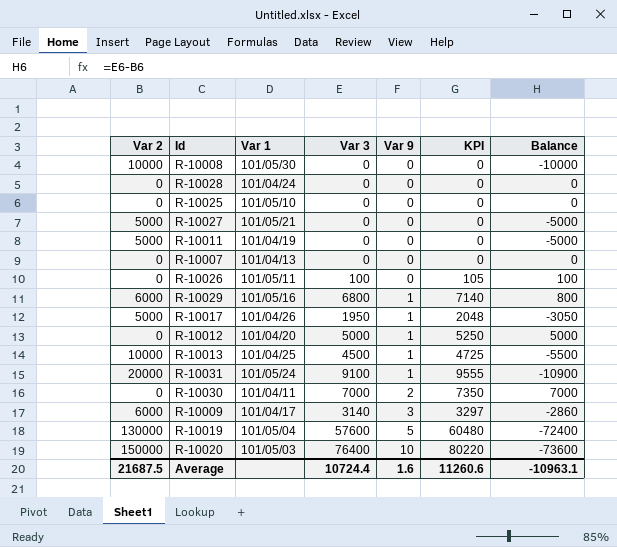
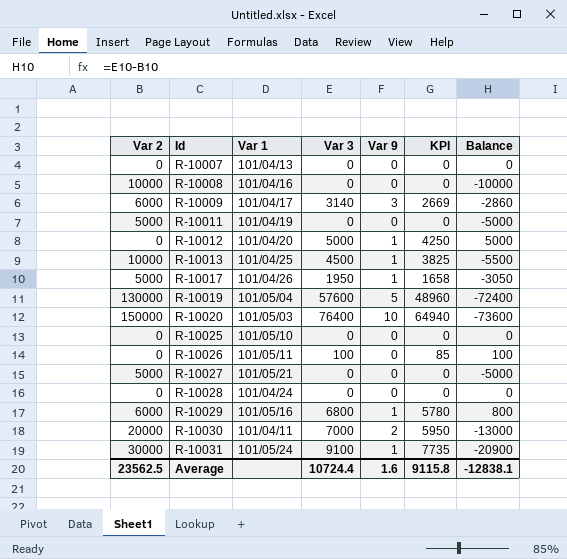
row order: Var 9 ascending -> Id ascending
column KPI | formula: [Var 3] * 1.05 -> [Var 3] * 0.85
R-10008 | Var 1: 101/05/30 -> 101/04/16
R-10030 | Var 2: 0 -> 20000
R-10030 | Balance: 7000 -> -13000
R-10031 | Var 2: 20000 -> 30000
R-10031 | Balance: -10900 -> -20900
Average | Var 2: 21687.5 -> 23562.5
Average | KPI: 11260.6 -> 9115.8
Average | Balance: -10963.1 -> -12838.1

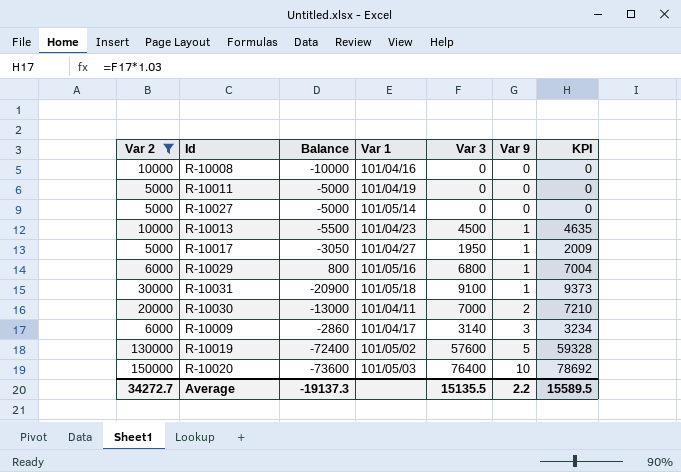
filter: none -> Var 2 != 0
row order: Id ascending -> Var 9 ascending
column Balance | position: 7 -> 3
column KPI | formula: [Var 3] * 0.85 -> [Var 3] * 1.03
R-10027 | Var 1: 101/05/21 -> 101/05/14
R-10013 | Var 1: 101/04/25 -> 101/04/23
R-10017 | Var 1: 101/04/26 -> 101/04/27
R-10031 | Var 1: 101/05/24 -> 101/05/18
R-10019 | Var 1: 101/05/04 -> 101/05/02
Average | Var 2: 23562.5 -> 34272.7
Average | Balance: -12838.1 -> -19137.3
Average | Var 3: 10724.4 -> 15135.5
Average | Var 9: 1.6 -> 2.2
Average | KPI: 9115.8 -> 15589.5

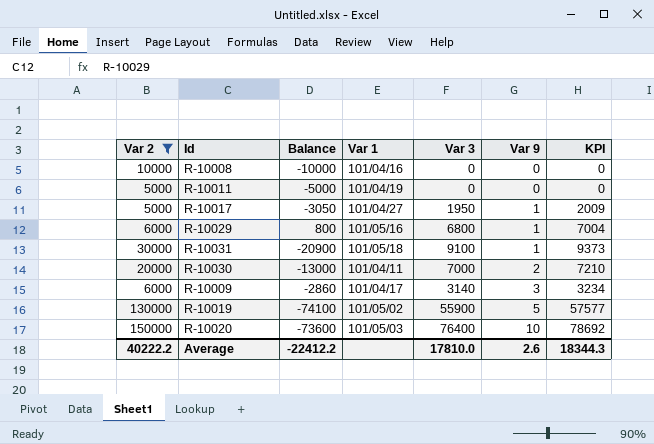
row R-10027: 5000 | -5000 | 101/05/14 | 0 | 0 | 0 -> none
row R-10013: 10000 | -5500 | 101/04/23 | 4500 | 1 | 4635 -> none
R-10019 | Balance: -72400 -> -74100
R-10019 | Var 3: 57600 -> 55900
R-10019 | KPI: 59328 -> 57577
Average | Var 2: 34272.7 -> 40222.2
Average | Balance: -19137.3 -> -22412.2
Average | Var 3: 15135.5 -> 17810.0
Average | Var 9: 2.2 -> 2.6
Average | KPI: 15589.5 -> 18344.3

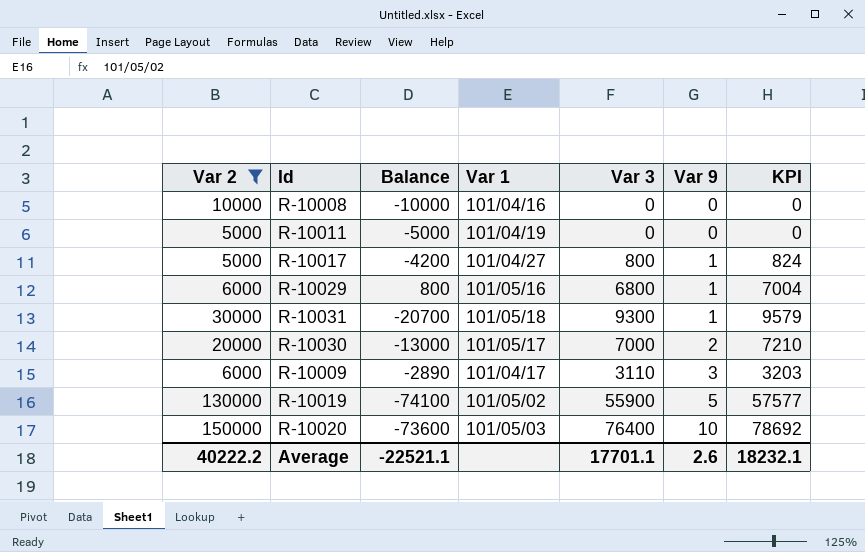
R-10017 | Balance: -3050 -> -4200
R-10017 | Var 3: 1950 -> 800
R-10017 | KPI: 2009 -> 824
R-10031 | Balance: -20900 -> -20700
R-10031 | Var 3: 9100 -> 9300
R-10031 | KPI: 9373 -> 9579
R-10030 | Var 1: 101/04/11 -> 101/05/17
R-10009 | Balance: -2860 -> -2890
R-10009 | Var 3: 3140 -> 3110
R-10009 | KPI: 3234 -> 3203
Average | Balance: -22412.2 -> -22521.1
Average | Var 3: 17810.0 -> 17701.1
Average | KPI: 18344.3 -> 18232.1

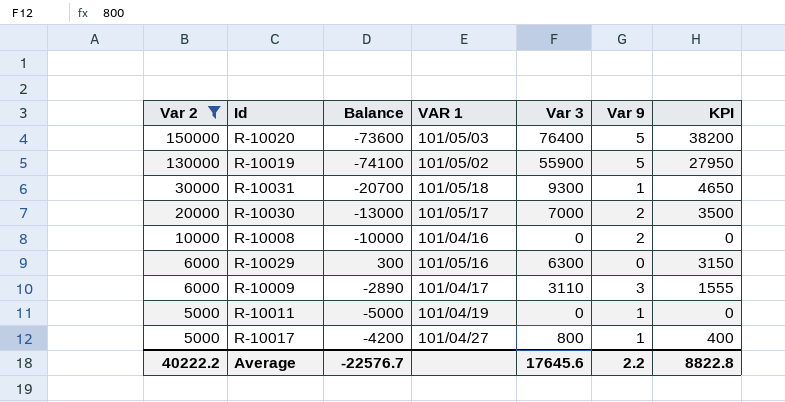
row order: Var 9 ascending -> Var 2 descending
column name: Var 1 -> VAR 1
column KPI | formula: [Var 3] * 1.03 -> [Var 3] * 0.5
R-10020 | Var 9: 10 -> 5
R-10008 | Var 9: 0 -> 2
R-10029 | Balance: 800 -> 300
R-10029 | Var 3: 6800 -> 6300
R-10029 | Var 9: 1 -> 0
R-10011 | Var 9: 0 -> 1
Average | Balance: -22521.1 -> -22576.7
Average | Var 3: 17701.1 -> 17645.6
Average | Var 9: 2.6 -> 2.2
Average | KPI: 18232.1 -> 8822.8

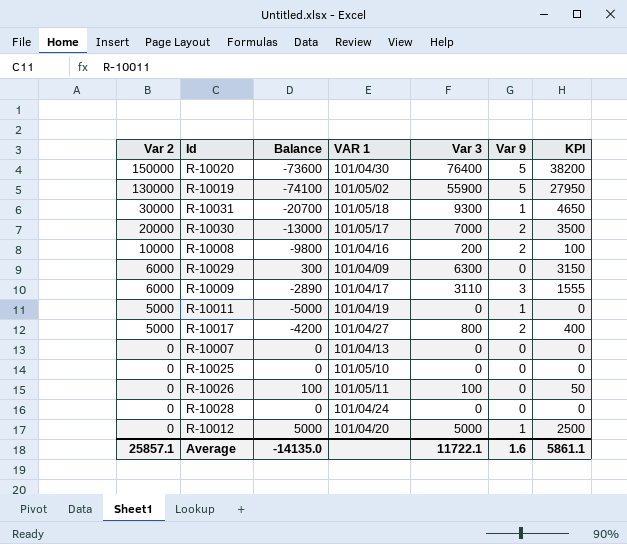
filter: Var 2 != 0 -> none
R-10020 | VAR 1: 101/05/03 -> 101/04/30
R-10008 | Balance: -10000 -> -9800
R-10008 | Var 3: 0 -> 200
R-10008 | KPI: 0 -> 100
R-10029 | VAR 1: 101/05/16 -> 101/04/09
R-10017 | Var 9: 1 -> 2
Average | Var 2: 40222.2 -> 25857.1
Average | Balance: -22576.7 -> -14135.0
Average | Var 3: 17645.6 -> 11722.1
Average | Var 9: 2.2 -> 1.6
Average | KPI: 8822.8 -> 5861.1

